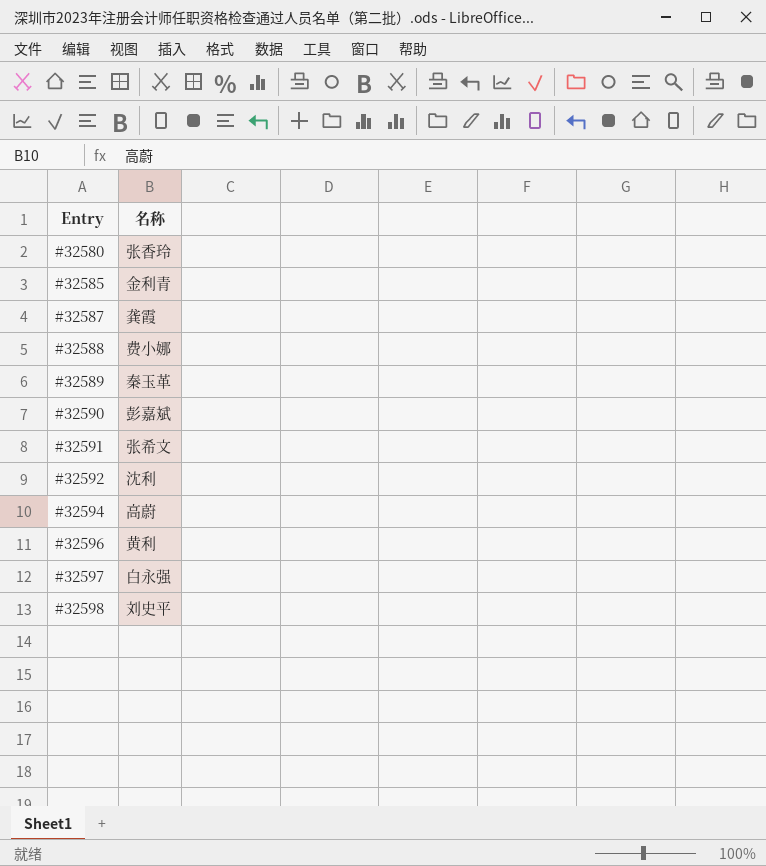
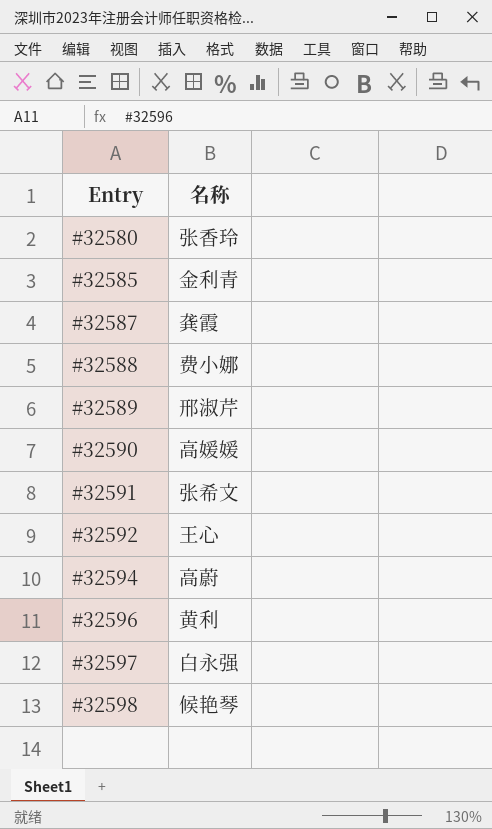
#32589 | 名称: 秦玉革 -> 邢淑芹
#32590 | 名称: 彭嘉斌 -> 高媛媛
#32592 | 名称: 沈利 -> 王心
#32598 | 名称: 刘史平 -> 候艳琴

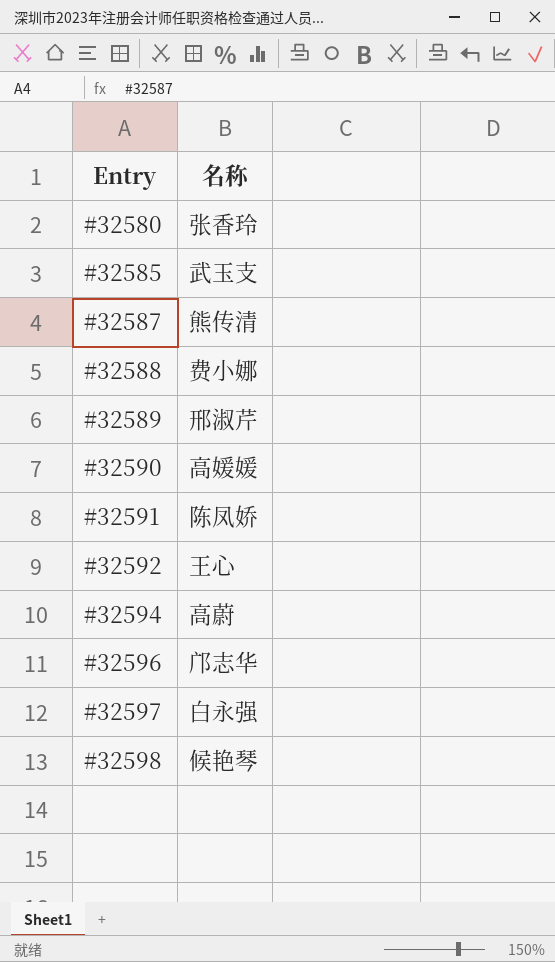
#32585 | 名称: 金利青 -> 武玉支
#32587 | 名称: 龚霞 -> 熊传清
#32591 | 名称: 张希文 -> 陈凤娇
#32596 | 名称: 黄利 -> 邝志华

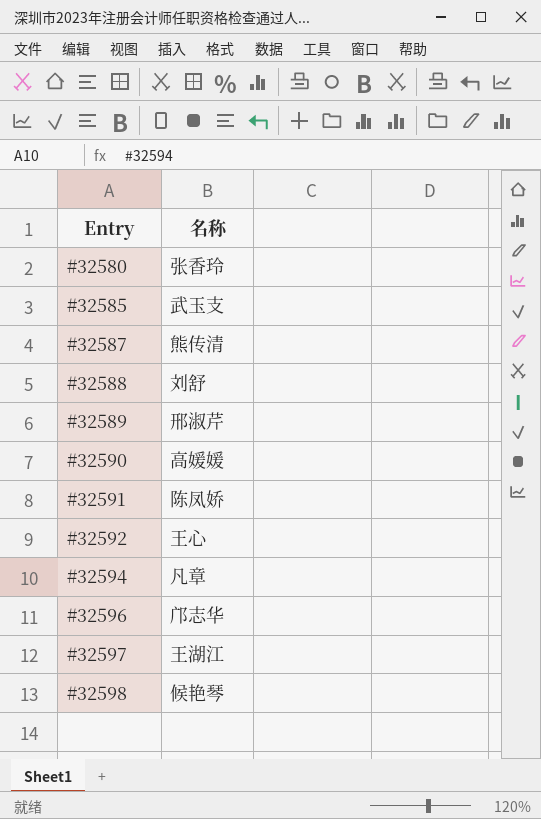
#32588 | 名称: 费小娜 -> 刘舒
#32594 | 名称: 高蔚 -> 凡章
#32597 | 名称: 白永强 -> 王湖江

